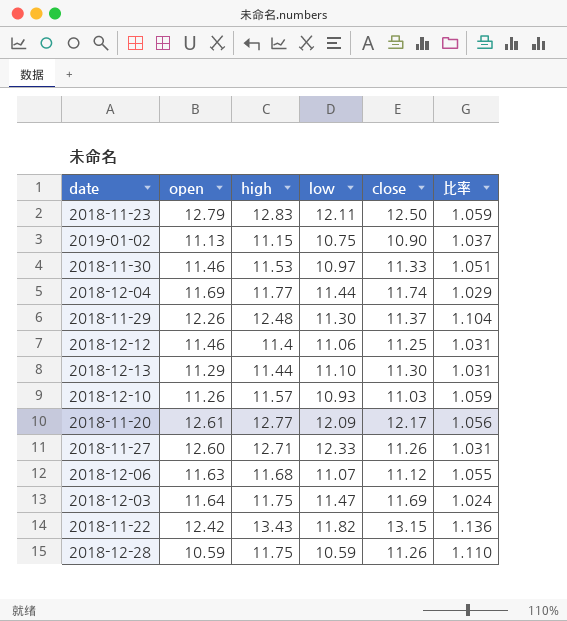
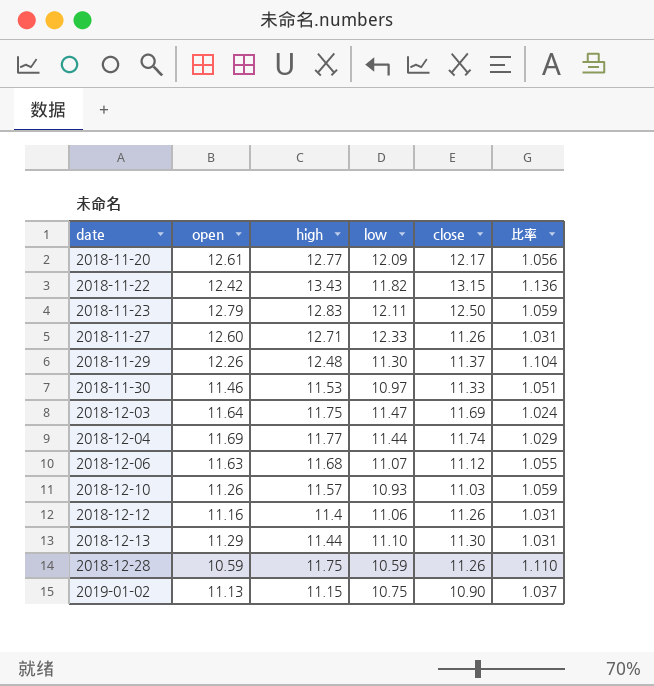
row order: none -> date ascending
2018-12-12 | open: 11.46 -> 11.16
2018-12-12 | close: 11.25 -> 11.26

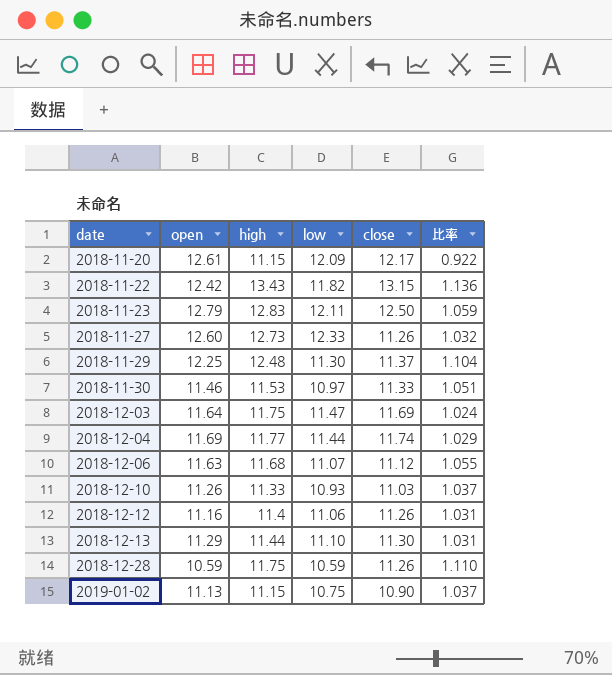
2018-11-20 | high: 12.77 -> 11.15
2018-11-20 | 比率: 1.056 -> 0.922
2018-11-27 | high: 12.71 -> 12.73
2018-11-27 | 比率: 1.031 -> 1.032
2018-11-29 | open: 12.26 -> 12.25
2018-12-10 | high: 11.57 -> 11.33
2018-12-10 | 比率: 1.059 -> 1.037

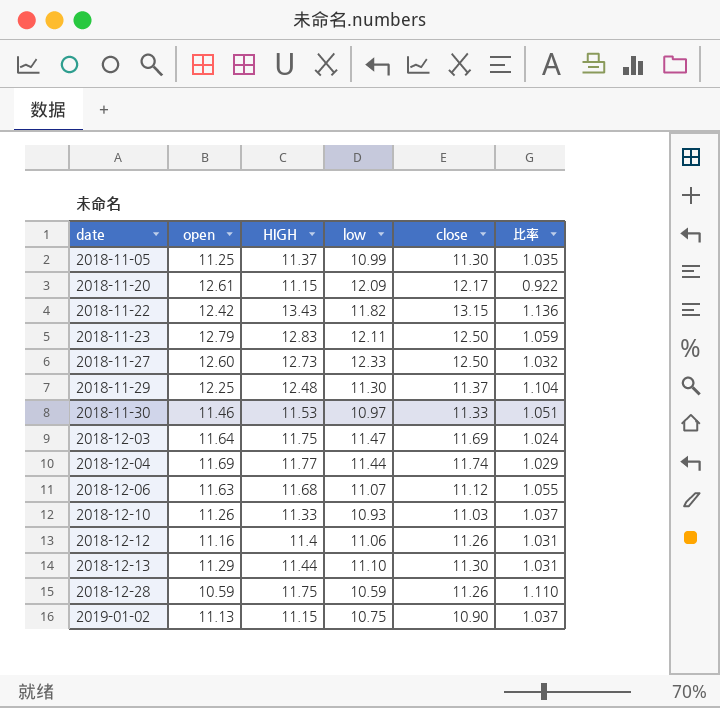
column name: high -> HIGH
row 2018-11-05: none -> 11.25 | 11.37 | 10.99 | 11.30 | 1.035
2018-11-27 | close: 11.26 -> 12.50

